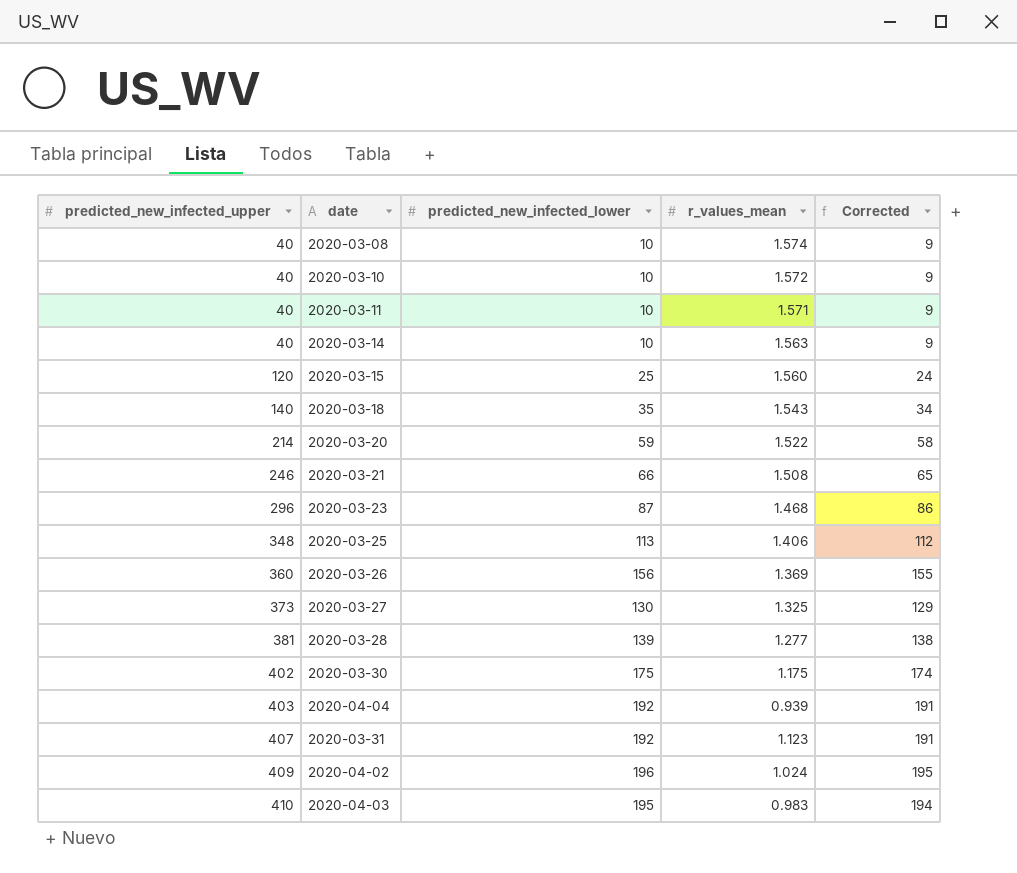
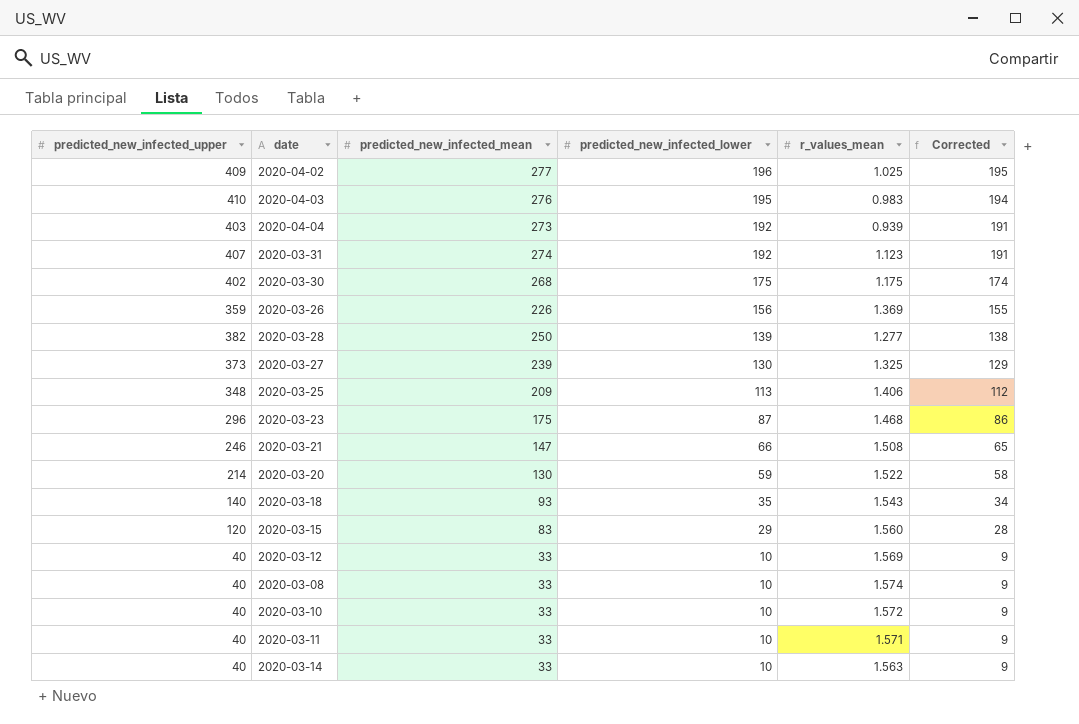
row order: predicted_new_infected_upper ascending -> predicted_new_infected_lower descending
column predicted_new_infected_mean | position: none -> 3
2020-04-02 | r_values_mean: 1.024 -> 1.025
2020-03-26 | predicted_new_infected_upper: 360 -> 359
2020-03-28 | predicted_new_infected_upper: 381 -> 382
2020-03-15 | predicted_new_infected_lower: 25 -> 29
2020-03-15 | Corrected: 24 -> 28
row 2020-03-12: none -> 40 | 33 | 10 | 1.569 | 9

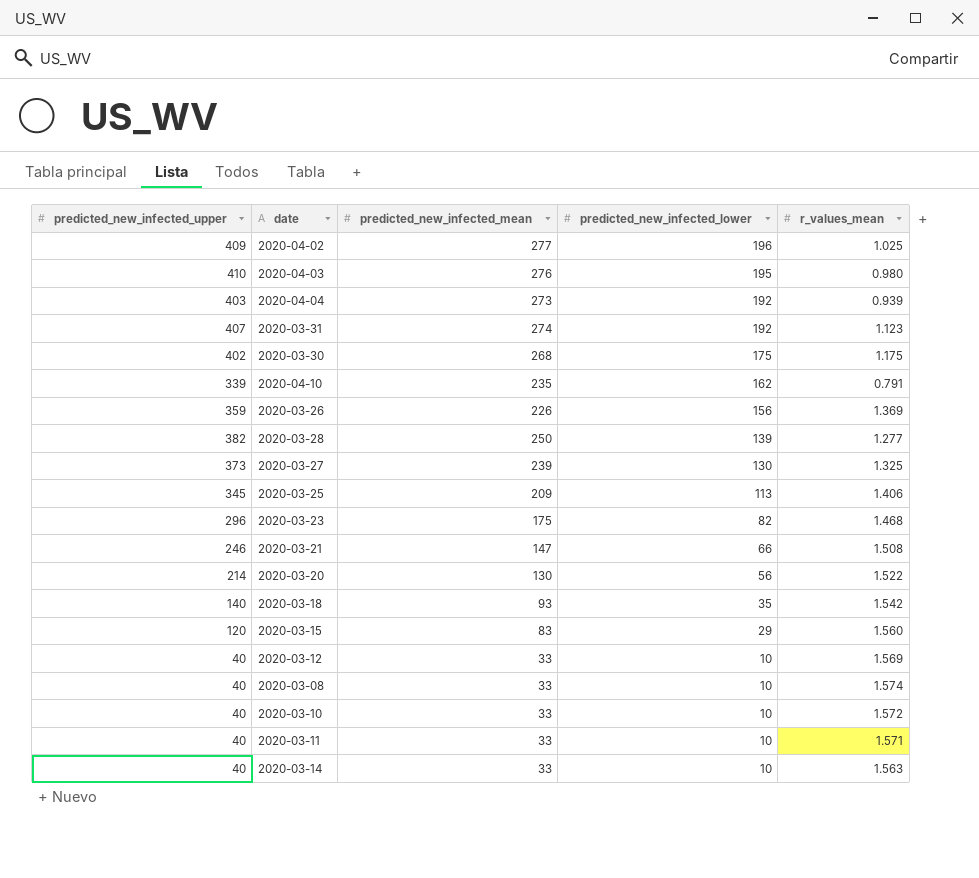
column Corrected | formula: [predicted_new_infected_lower] - 1 -> none
2020-04-03 | r_values_mean: 0.983 -> 0.980
row 2020-04-10: none -> 339 | 235 | 162 | 0.791
2020-03-25 | predicted_new_infected_upper: 348 -> 345
2020-03-23 | predicted_new_infected_lower: 87 -> 82
2020-03-20 | predicted_new_infected_lower: 59 -> 56
2020-03-18 | r_values_mean: 1.543 -> 1.542

